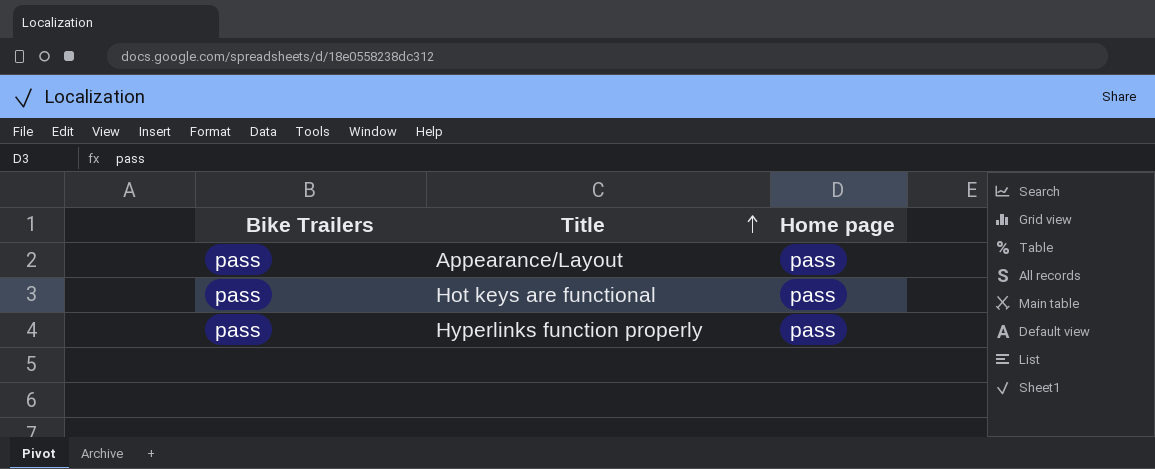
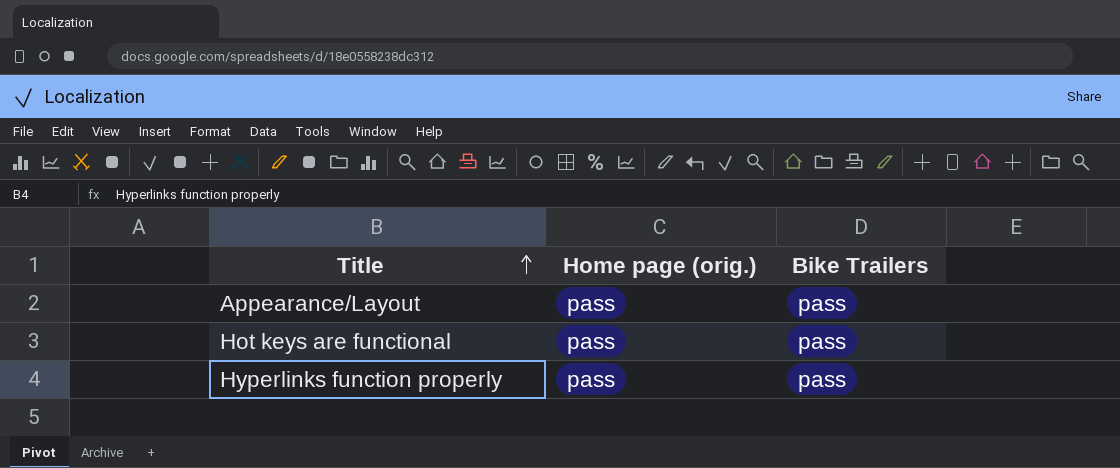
column name: Home page -> Home page (orig.)
column Bike Trailers | position: 1 -> 3

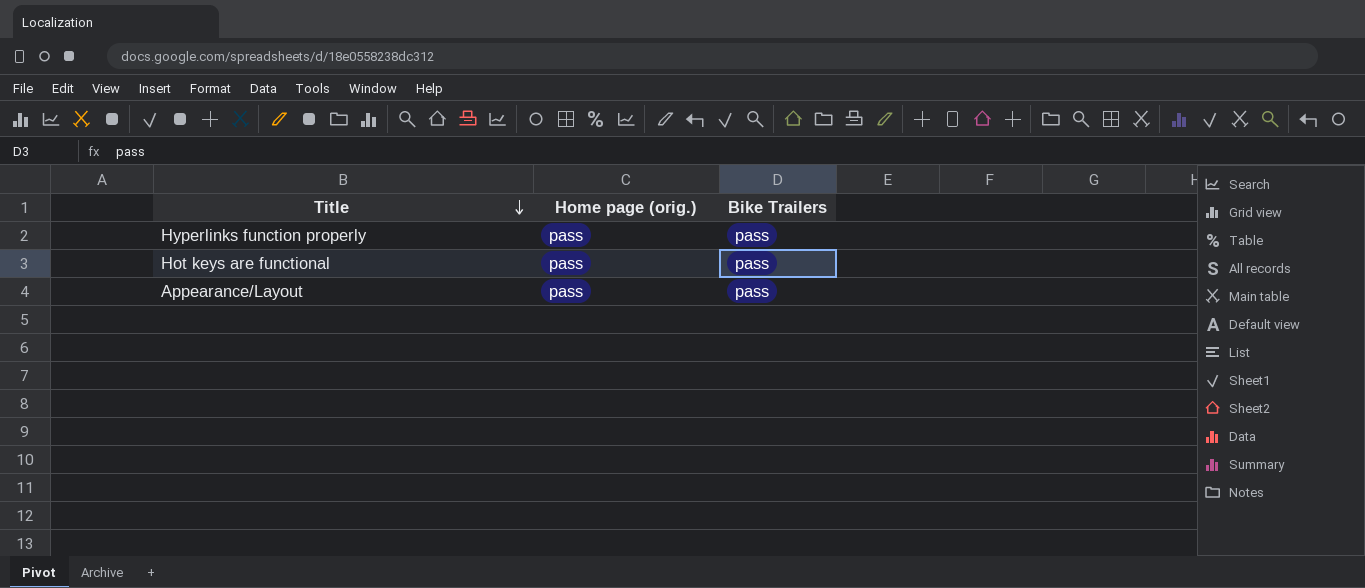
row order: Title ascending -> Title descending

